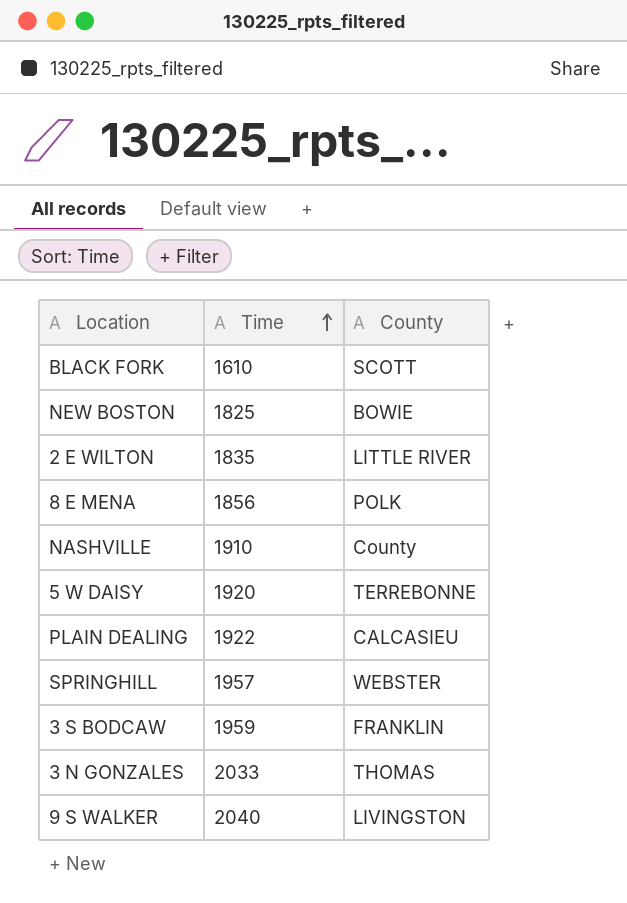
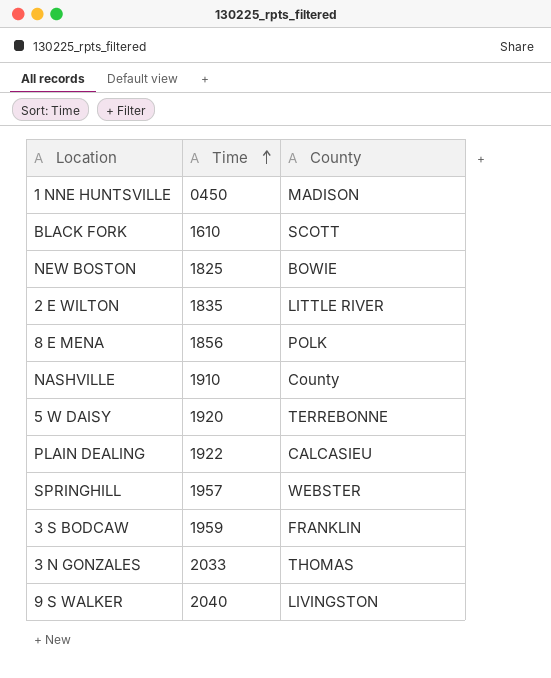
row 1 NNE HUNTSVILLE: none -> 0450 | MADISON

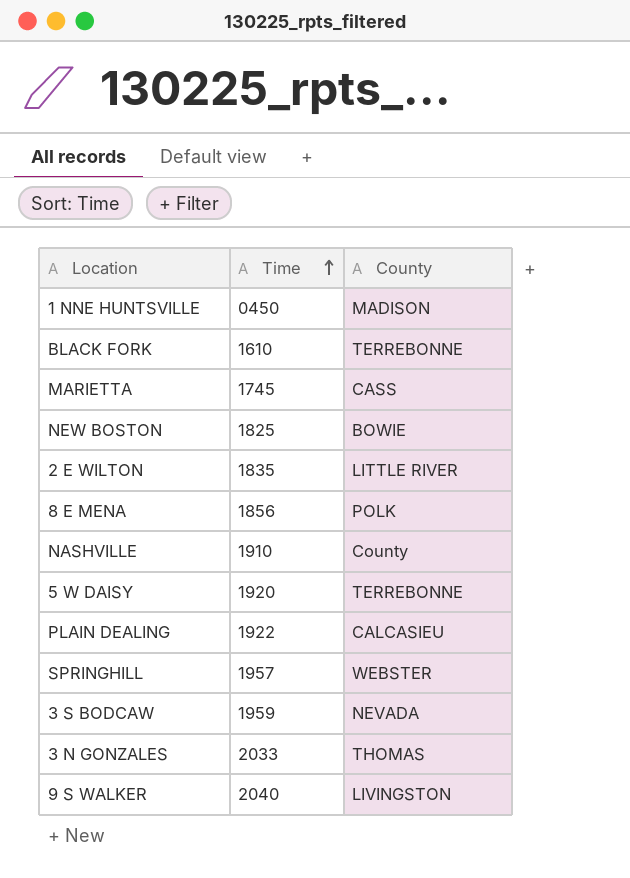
BLACK FORK | County: SCOTT -> TERREBONNE
row MARIETTA: none -> 1745 | CASS
3 S BODCAW | County: FRANKLIN -> NEVADA

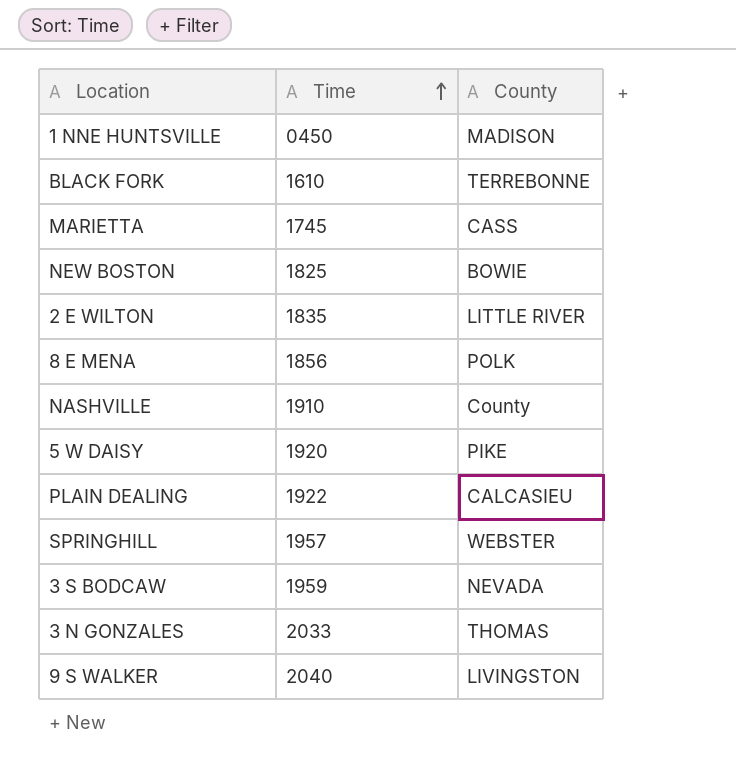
5 W DAISY | County: TERREBONNE -> PIKE

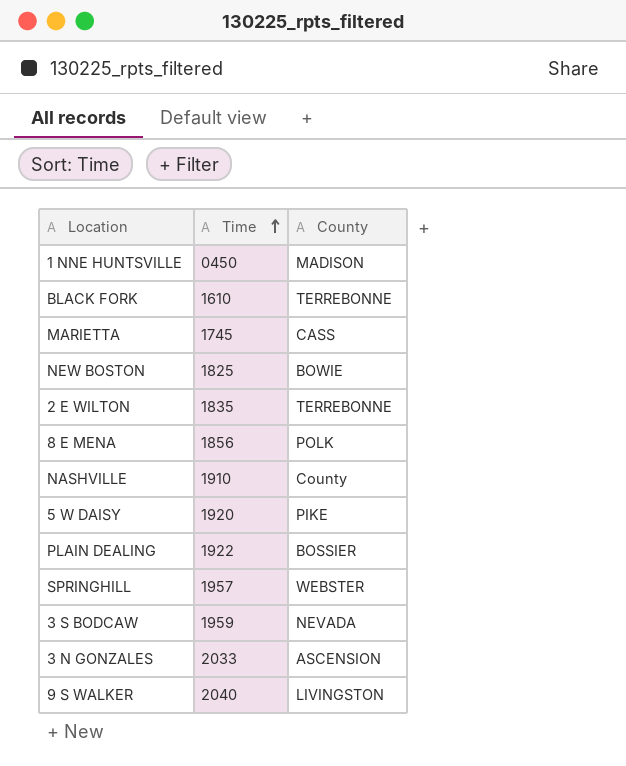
2 E WILTON | County: LITTLE RIVER -> TERREBONNE
PLAIN DEALING | County: CALCASIEU -> BOSSIER
3 N GONZALES | County: THOMAS -> ASCENSION

